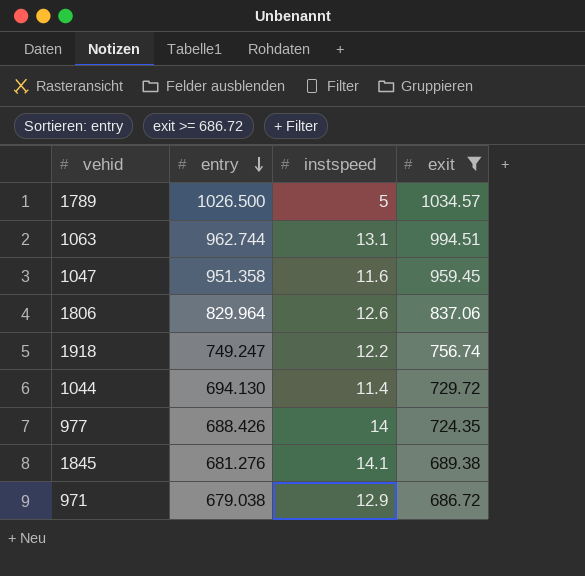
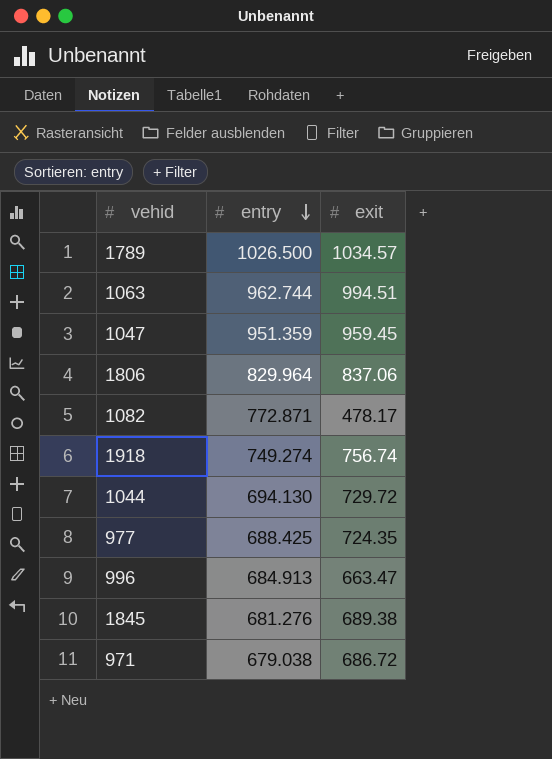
filter: exit >= 686.72 -> none
column instspeed | position: 3 -> none
1047 | entry: 951.358 -> 951.359
1918 | entry: 749.247 -> 749.274
977 | entry: 688.426 -> 688.425

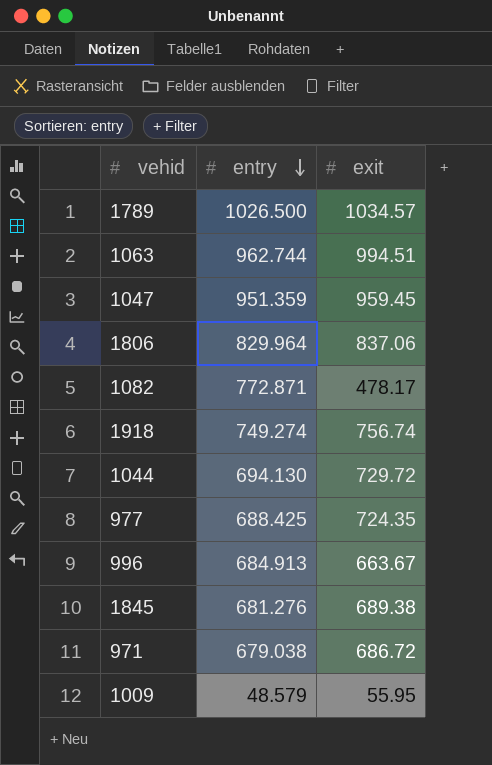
996 | exit: 663.47 -> 663.67
row 1009: none -> 48.579 | 55.95

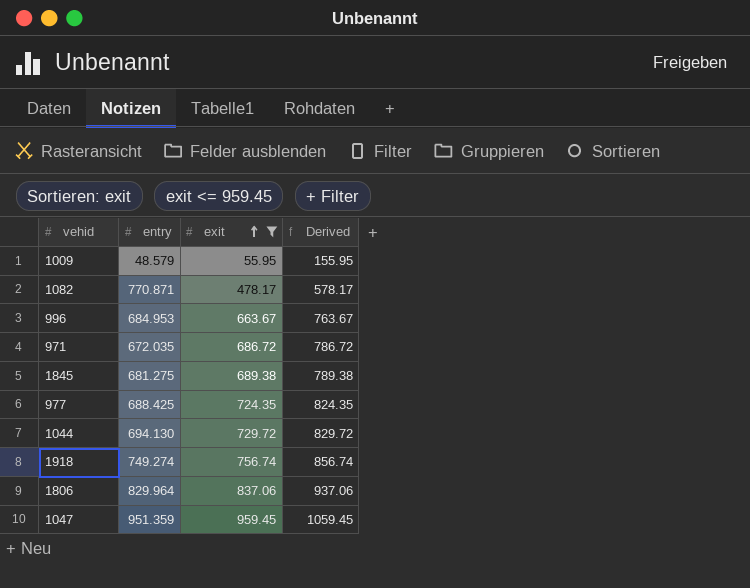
filter: none -> exit <= 959.45
row order: entry descending -> exit ascending
column Derived | formula: none -> [exit] + 100
1082 | entry: 772.871 -> 770.871
996 | entry: 684.913 -> 684.953
971 | entry: 679.038 -> 672.035
1845 | entry: 681.276 -> 681.275

